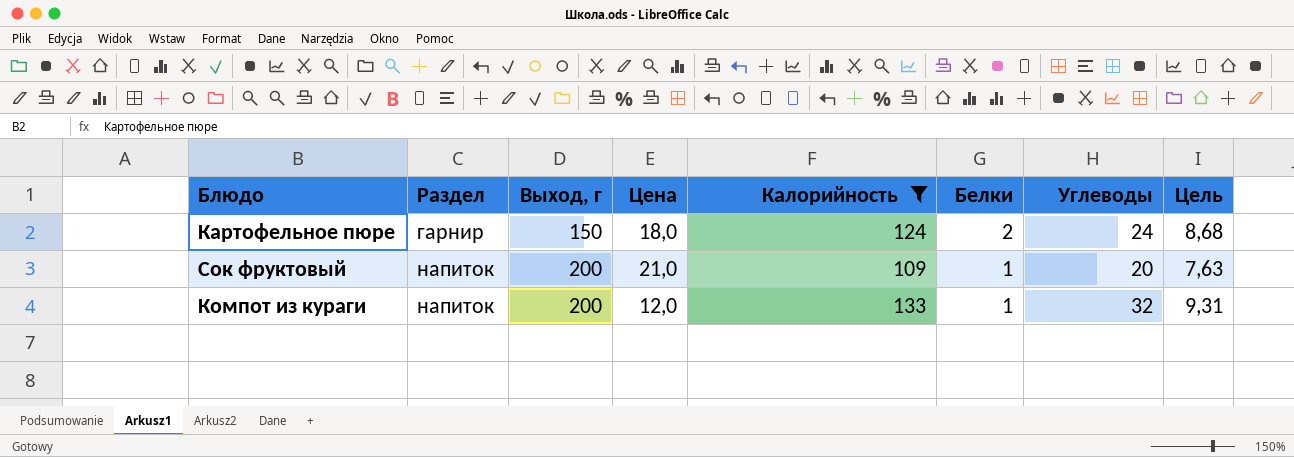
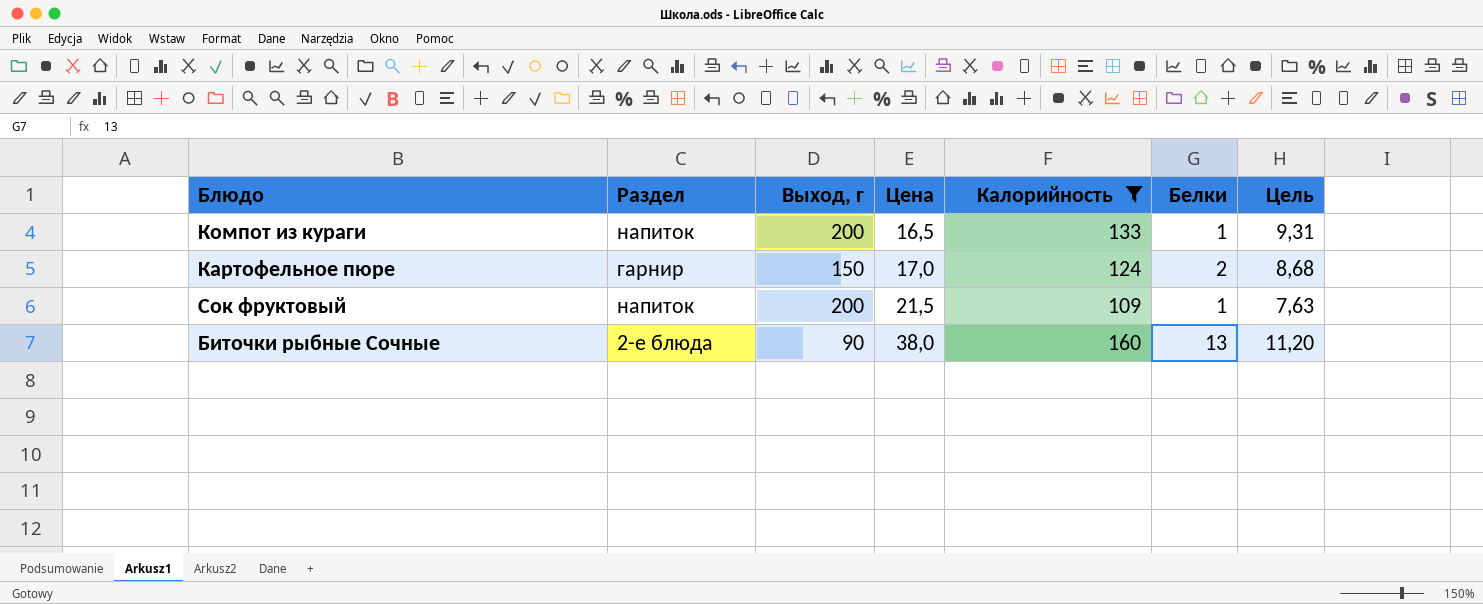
row order: Раздел ascending -> Цена ascending
column Углеводы | position: 7 -> none
Компот из кураги | Цена: 12,0 -> 16,5
Картофельное пюре | Цена: 18,0 -> 17,0
Сок фруктовый | Цена: 21,0 -> 21,5
row Биточки рыбные Сочные: none -> 2-е блюда | 90 | 38,0 | 160 | 13 | 11,20

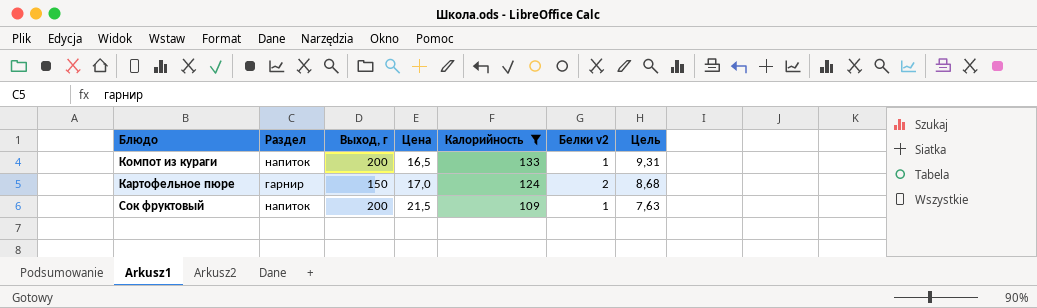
column name: Белки -> Белки v2
row Биточки рыбные Сочные: 2-е блюда | 90 | 38,0 | 160 | 13 | 11,20 -> none

